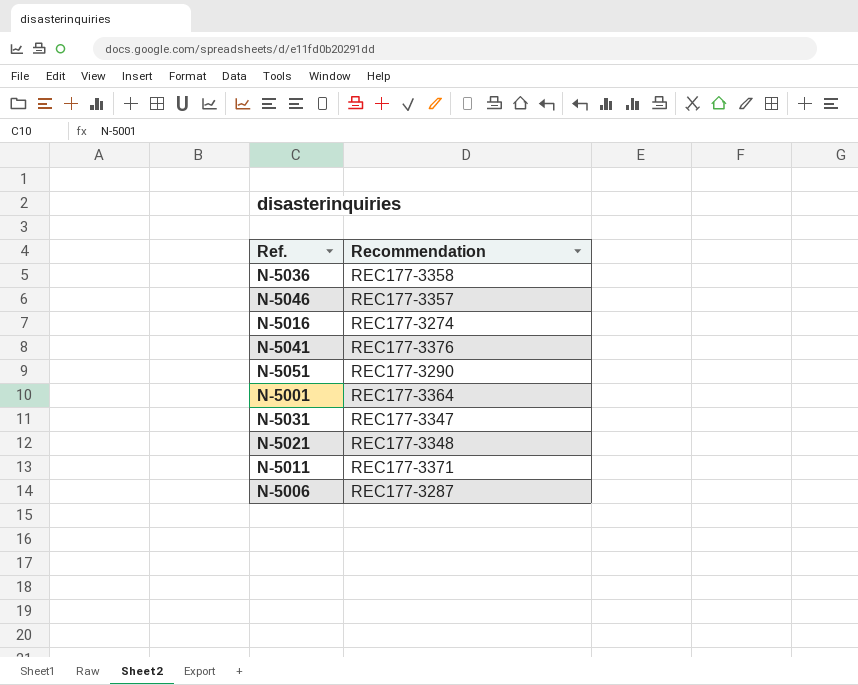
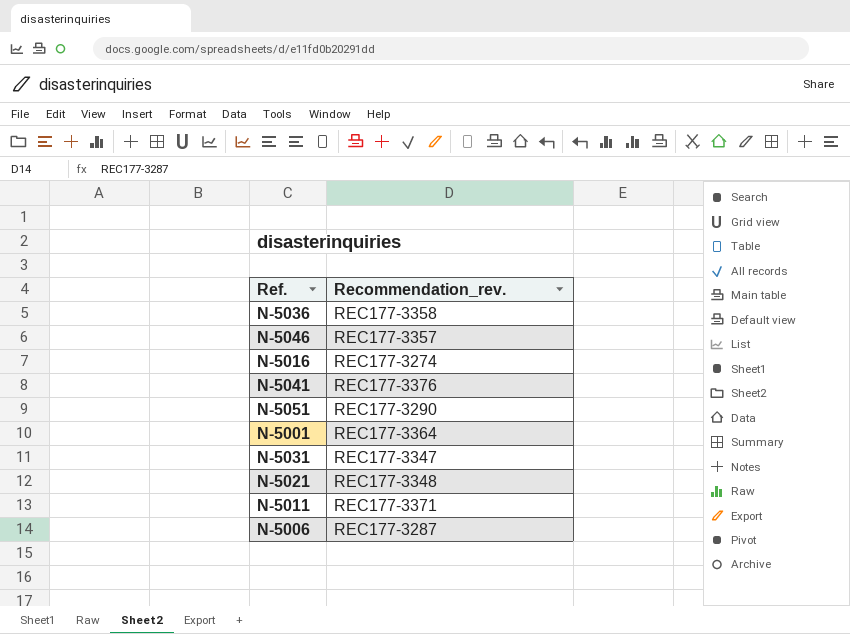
column name: Recommendation -> Recommendation_rev.

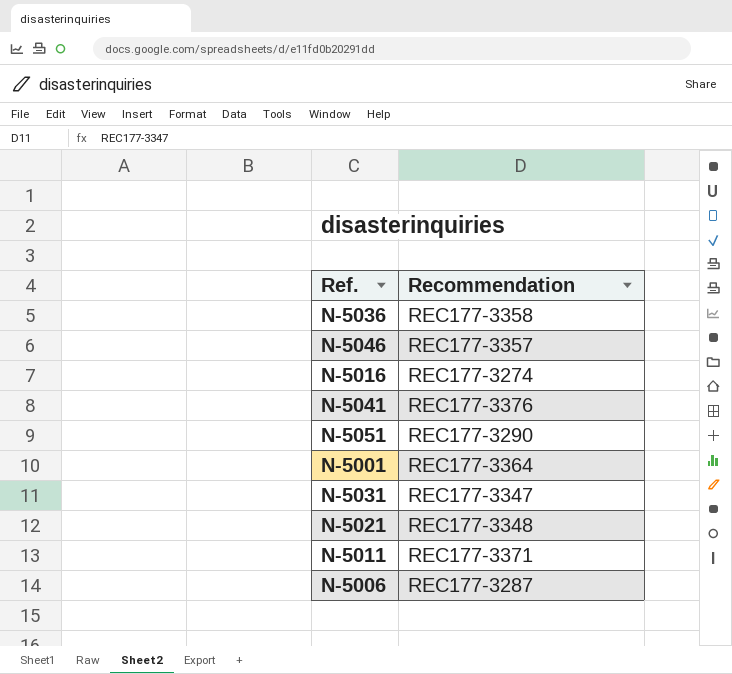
column name: Recommendation_rev. -> Recommendation

